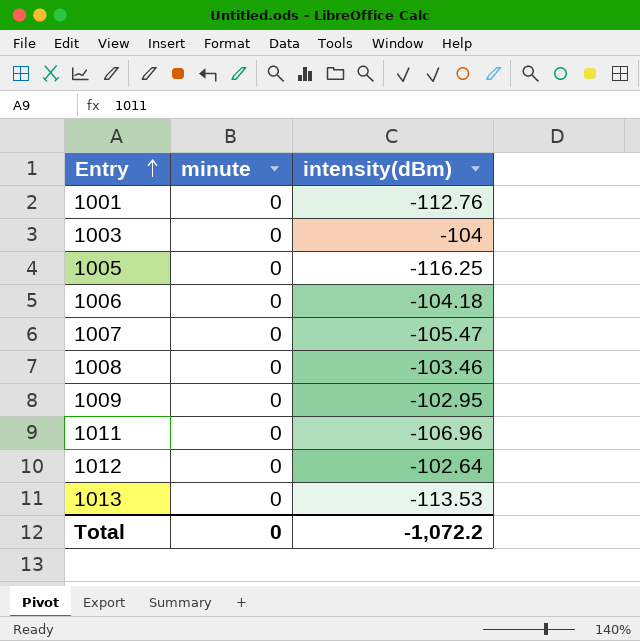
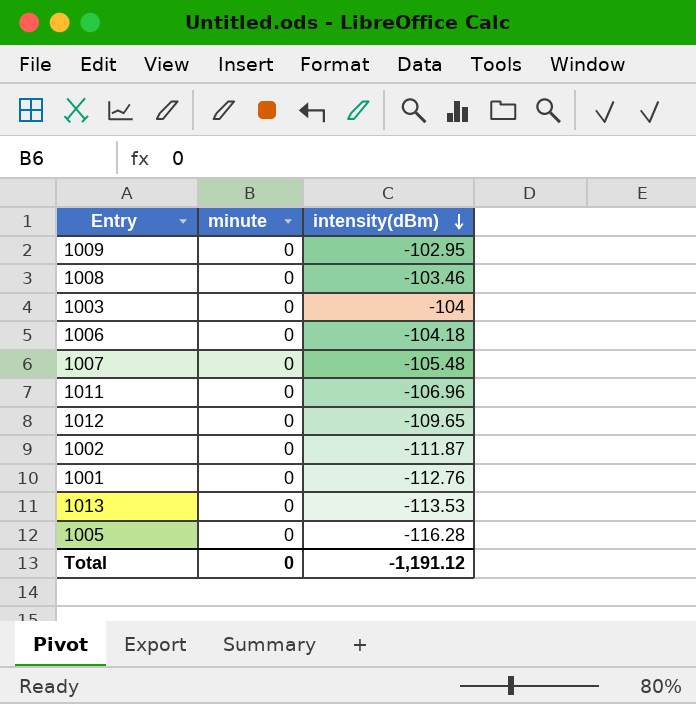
row order: Entry ascending -> intensity(dBm) descending
1007 | intensity(dBm): -105.47 -> -105.48
1012 | intensity(dBm): -102.64 -> -109.65
row 1002: none -> 0 | -111.87
1005 | intensity(dBm): -116.25 -> -116.28
Total | intensity(dBm): -1,072.2 -> -1,191.12

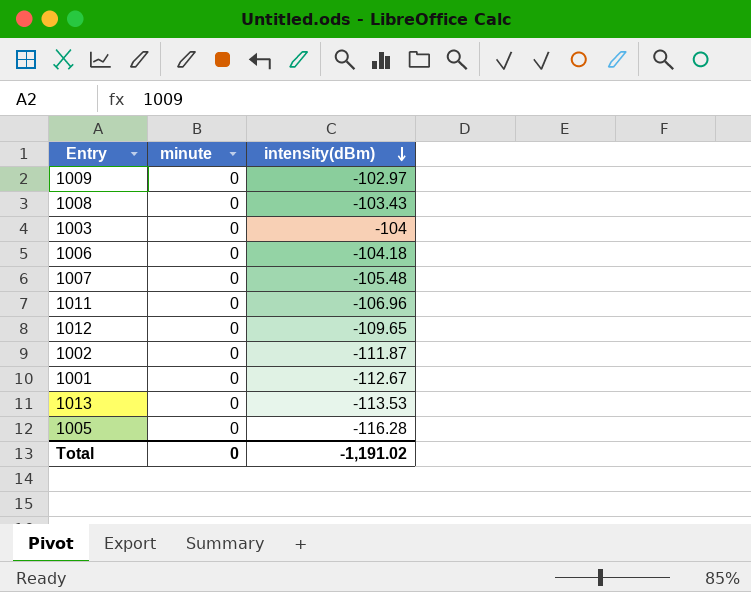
1009 | intensity(dBm): -102.95 -> -102.97
1008 | intensity(dBm): -103.46 -> -103.43
1001 | intensity(dBm): -112.76 -> -112.67
Total | intensity(dBm): -1,191.12 -> -1,191.02

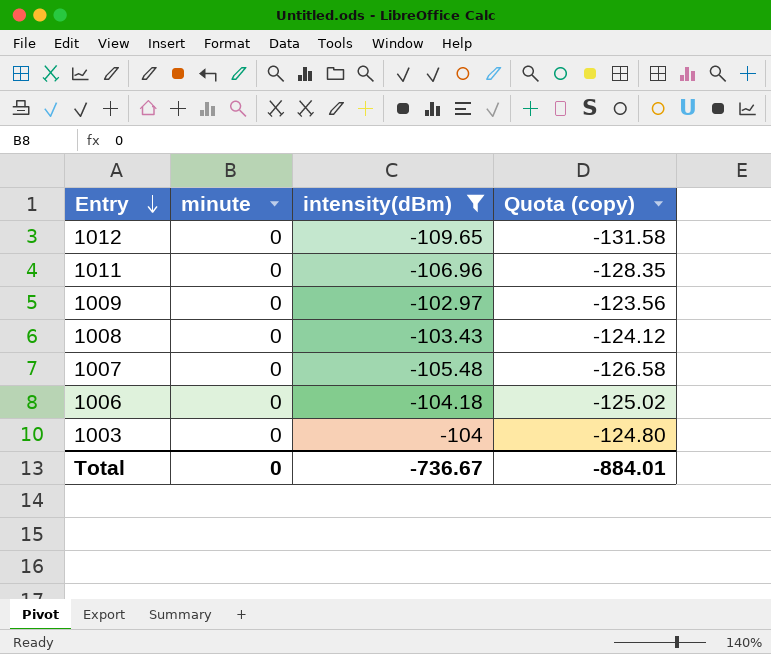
filter: none -> intensity(dBm) >= -109.65
row order: intensity(dBm) descending -> Entry descending
column Quota (copy) | formula: none -> [intensity(dBm)] * 1.2
Total | intensity(dBm): -1,191.02 -> -736.67

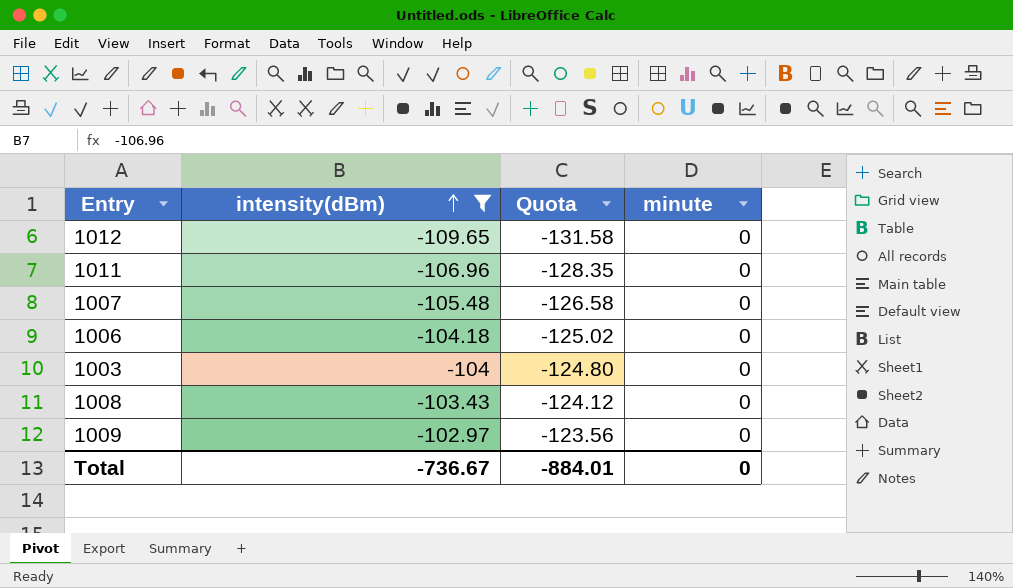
row order: Entry descending -> intensity(dBm) ascending
column name: Quota (copy) -> Quota
column minute | position: 2 -> 4

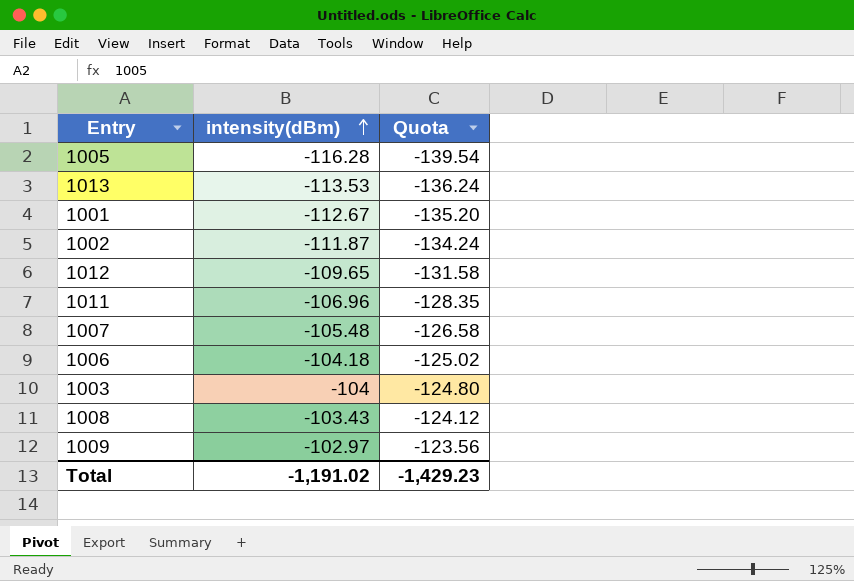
filter: intensity(dBm) >= -109.65 -> none
column minute | position: 4 -> none
Total | intensity(dBm): -736.67 -> -1,191.02
Total | Quota: -884.01 -> -1,429.23

